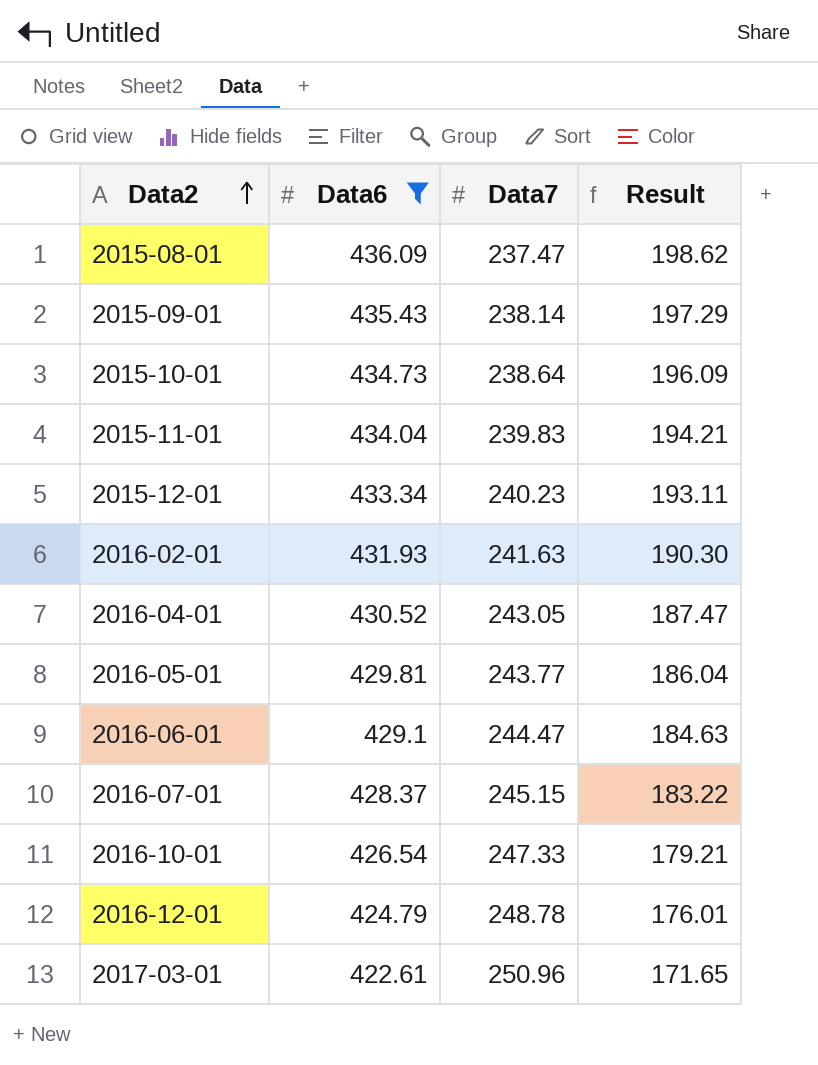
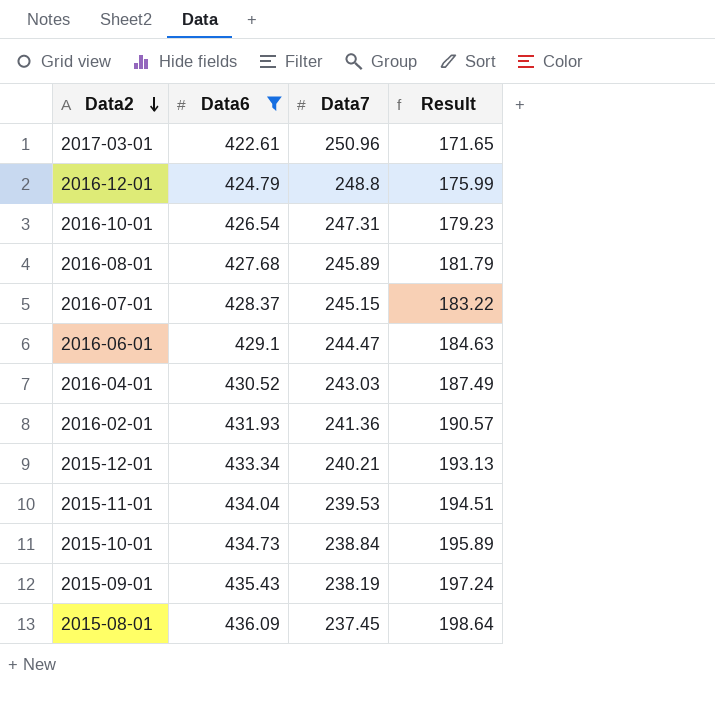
row order: Data2 ascending -> Data2 descending
row 2016-05-01: 429.81 | 243.77 | 186.04 -> none
2016-12-01 | Data7: 248.78 -> 248.8
2016-12-01 | Result: 176.01 -> 175.99
2016-10-01 | Data7: 247.33 -> 247.31
2016-10-01 | Result: 179.21 -> 179.23
row 2016-08-01: none -> 427.68 | 245.89 | 181.79
2016-04-01 | Data7: 243.05 -> 243.03
2016-04-01 | Result: 187.47 -> 187.49
2016-02-01 | Data7: 241.63 -> 241.36
2016-02-01 | Result: 190.30 -> 190.57
2015-12-01 | Data7: 240.23 -> 240.21
2015-12-01 | Result: 193.11 -> 193.13
2015-11-01 | Data7: 239.83 -> 239.53
2015-11-01 | Result: 194.21 -> 194.51
2015-10-01 | Data7: 238.64 -> 238.84
2015-10-01 | Result: 196.09 -> 195.89
2015-09-01 | Data7: 238.14 -> 238.19
2015-09-01 | Result: 197.29 -> 197.24
2015-08-01 | Data7: 237.47 -> 237.45
2015-08-01 | Result: 198.62 -> 198.64

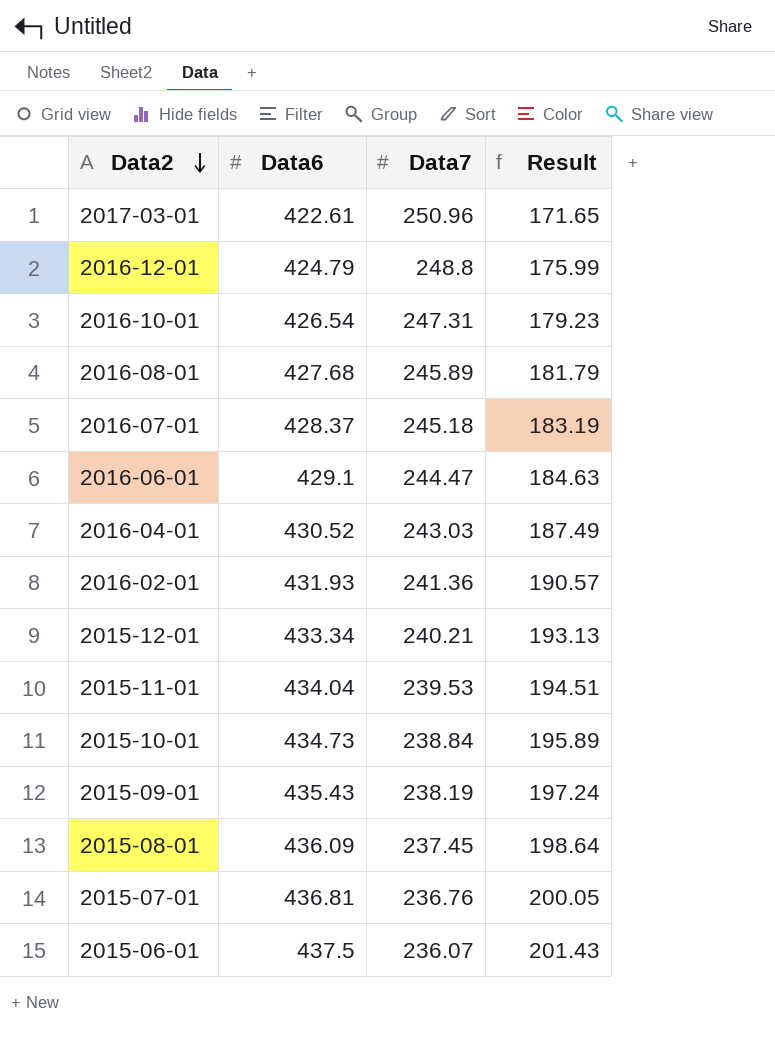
filter: Data6 <= 436.09 -> none
2016-07-01 | Data7: 245.15 -> 245.18
2016-07-01 | Result: 183.22 -> 183.19

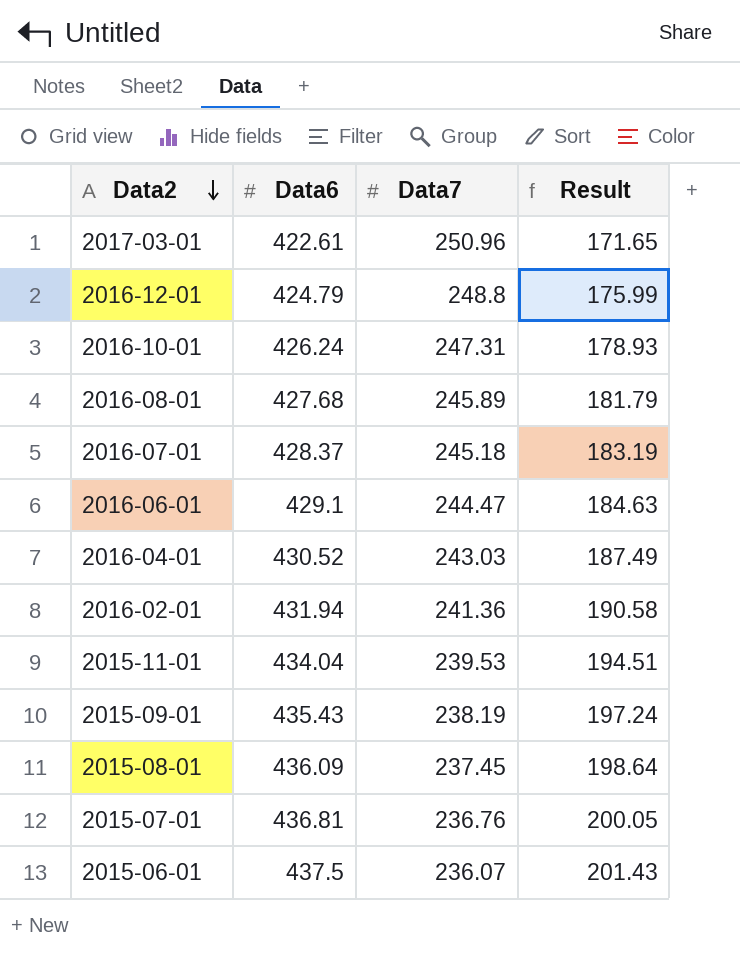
row 2015-12-01: 433.34 | 240.21 | 193.13 -> none
row 2015-10-01: 434.73 | 238.84 | 195.89 -> none
2016-10-01 | Data6: 426.54 -> 426.24
2016-10-01 | Result: 179.23 -> 178.93
2016-02-01 | Data6: 431.93 -> 431.94
2016-02-01 | Result: 190.57 -> 190.58

